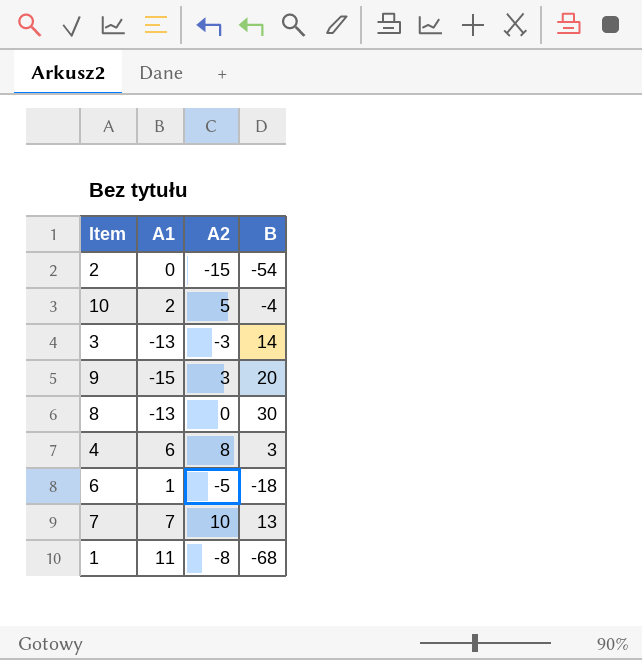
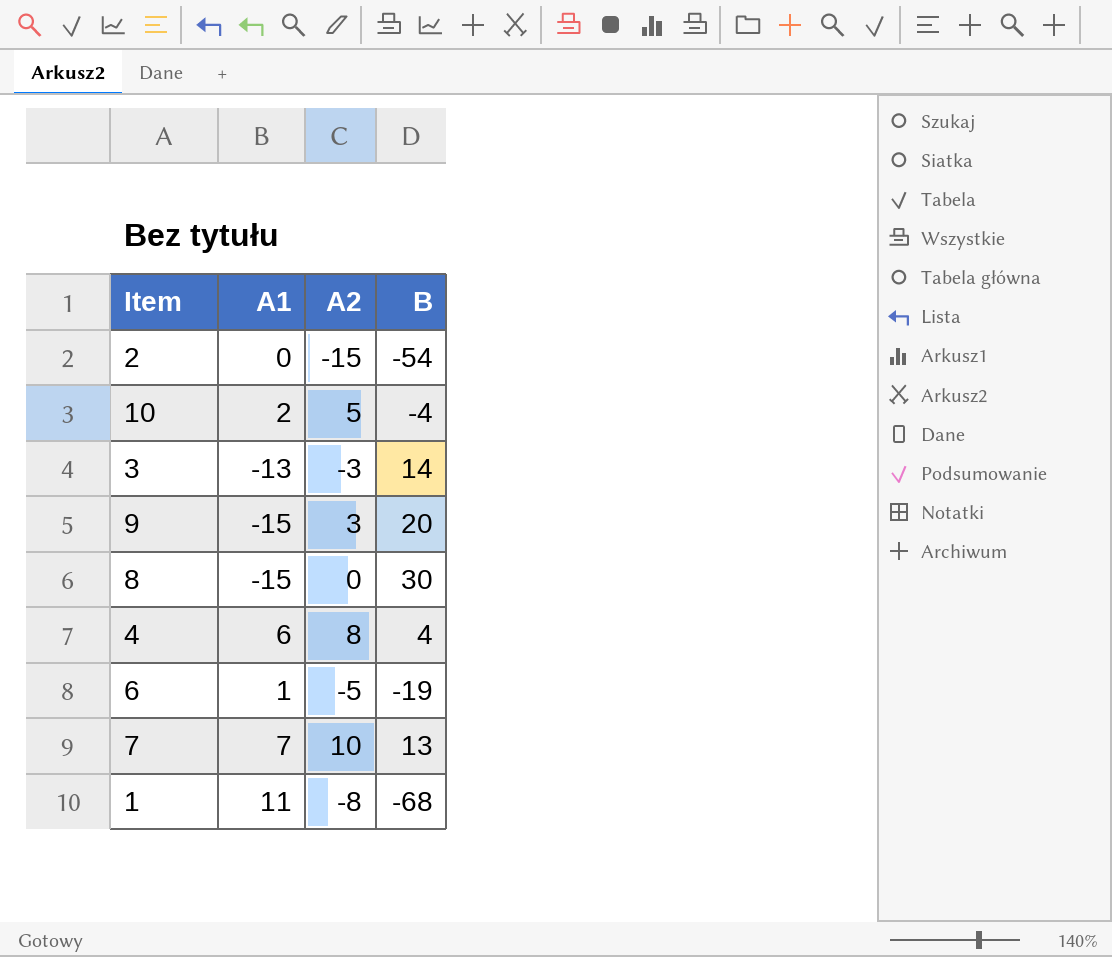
8 | A1: -13 -> -15
4 | B: 3 -> 4
6 | B: -18 -> -19

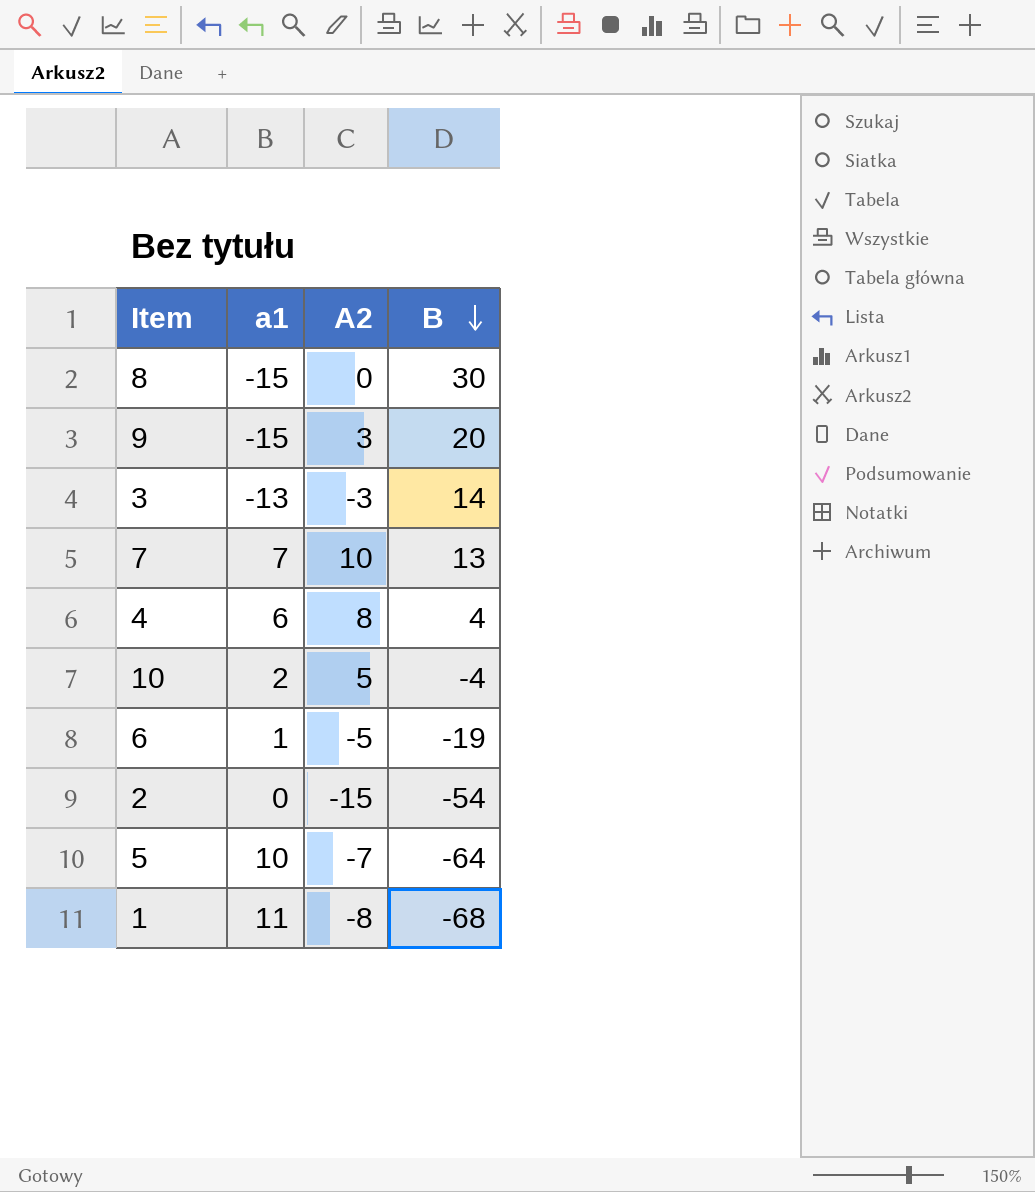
row order: none -> B descending
column name: A1 -> a1
row 5: none -> 10 | -7 | -64

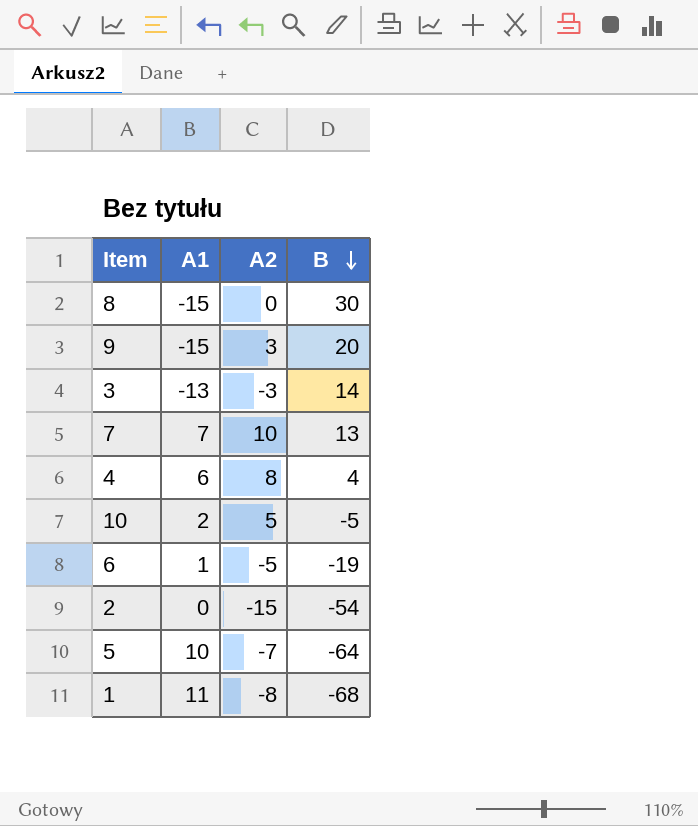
column name: a1 -> A1
10 | B: -4 -> -5

